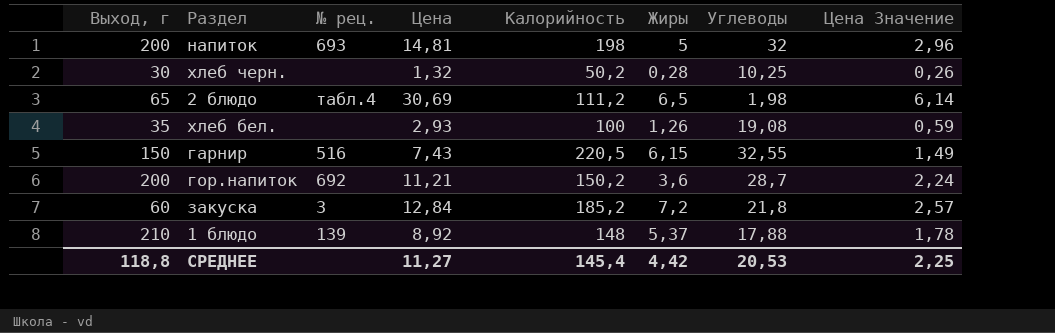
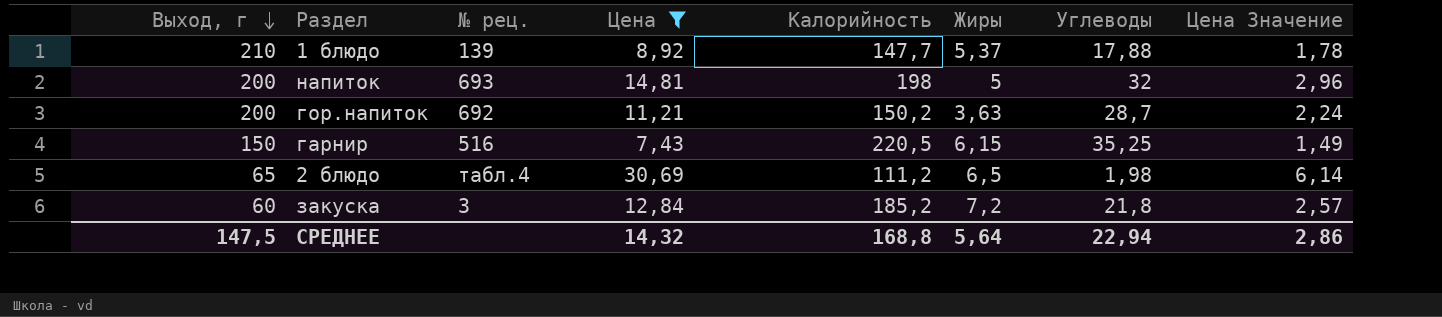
filter: none -> Цена >= 7,43
row order: none -> Выход, г descending
1 блюдо | Калорийность: 148 -> 147,7
гор.напиток | Жиры: 3,6 -> 3,63
гарнир | Углеводы: 32,55 -> 35,25
СРЕДНЕЕ | Выход, г: 118,8 -> 147,5
СРЕДНЕЕ | Цена: 11,27 -> 14,32
СРЕДНЕЕ | Калорийность: 145,4 -> 168,8
СРЕДНЕЕ | Жиры: 4,42 -> 5,64
СРЕДНЕЕ | Углеводы: 20,53 -> 22,94
СРЕДНЕЕ | Цена Значение: 2,25 -> 2,86

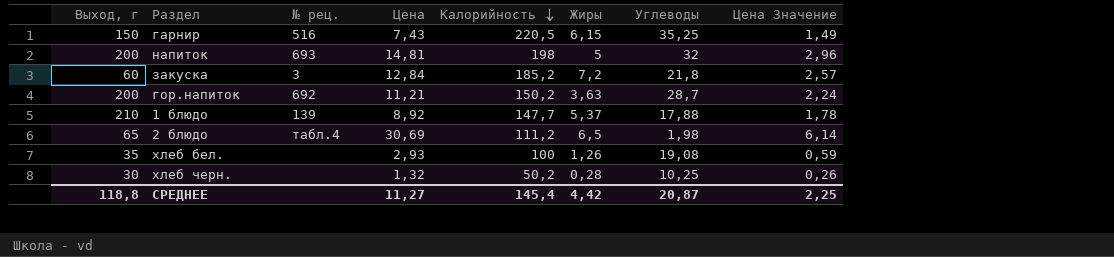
filter: Цена >= 7,43 -> none
row order: Выход, г descending -> Калорийность descending
СРЕДНЕЕ | Выход, г: 147,5 -> 118,8
СРЕДНЕЕ | Цена: 14,32 -> 11,27
СРЕДНЕЕ | Калорийность: 168,8 -> 145,4
СРЕДНЕЕ | Жиры: 5,64 -> 4,42
СРЕДНЕЕ | Углеводы: 22,94 -> 20,87
СРЕДНЕЕ | Цена Значение: 2,86 -> 2,25

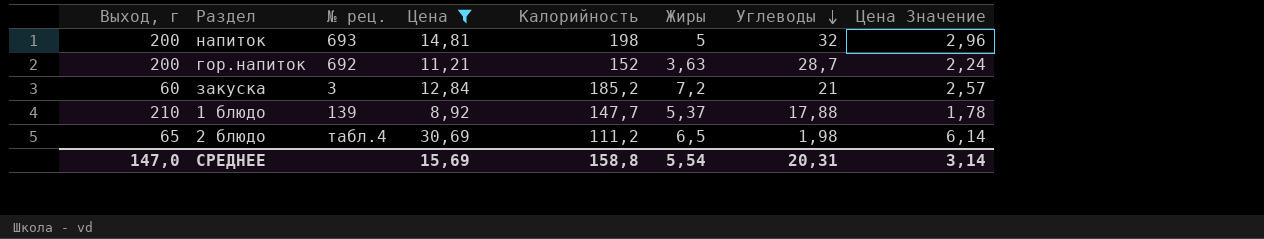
filter: none -> Цена >= 8,92
row order: Калорийность descending -> Углеводы descending
гор.напиток | Калорийность: 150,2 -> 152
закуска | Углеводы: 21,8 -> 21
СРЕДНЕЕ | Выход, г: 118,8 -> 147,0
СРЕДНЕЕ | Цена: 11,27 -> 15,69
СРЕДНЕЕ | Калорийность: 145,4 -> 158,8
СРЕДНЕЕ | Жиры: 4,42 -> 5,54
СРЕДНЕЕ | Углеводы: 20,87 -> 20,31
СРЕДНЕЕ | Цена Значение: 2,25 -> 3,14

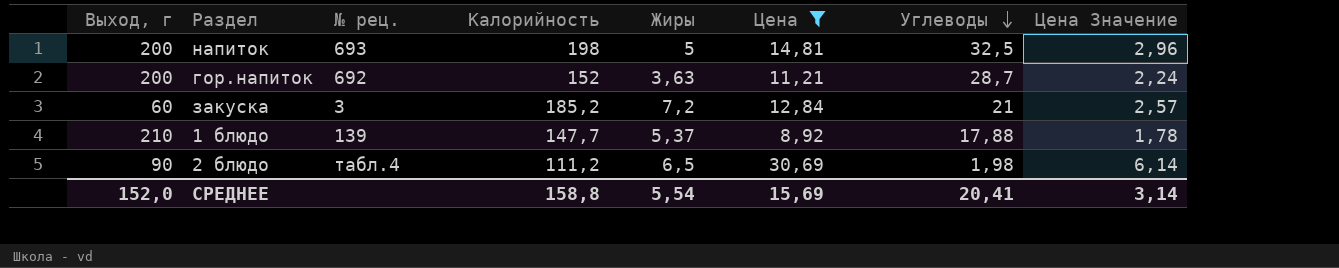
column Цена | position: 4 -> 6
напиток | Углеводы: 32 -> 32,5
2 блюдо | Выход, г: 65 -> 90
СРЕДНЕЕ | Выход, г: 147,0 -> 152,0
СРЕДНЕЕ | Углеводы: 20,31 -> 20,41

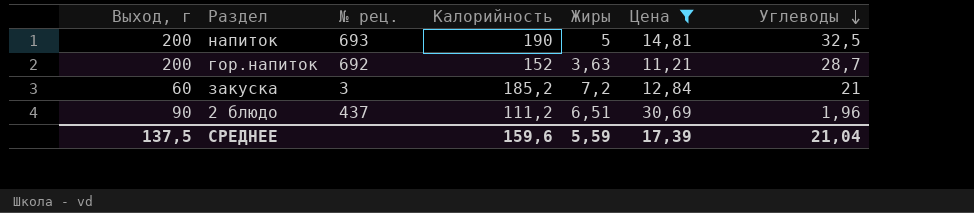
column Цена Значение | formula: [Цена] * 0,2 -> none
row 1 блюдо: 210 | 139 | 147,7 | 5,37 | 8,92 | 17,88 | 1,78 -> none
напиток | Калорийность: 198 -> 190
2 блюдо | № рец.: табл.4 -> 437
2 блюдо | Жиры: 6,5 -> 6,51
2 блюдо | Углеводы: 1,98 -> 1,96
СРЕДНЕЕ | Выход, г: 152,0 -> 137,5
СРЕДНЕЕ | Калорийность: 158,8 -> 159,6
СРЕДНЕЕ | Жиры: 5,54 -> 5,59
СРЕДНЕЕ | Цена: 15,69 -> 17,39
СРЕДНЕЕ | Углеводы: 20,41 -> 21,04

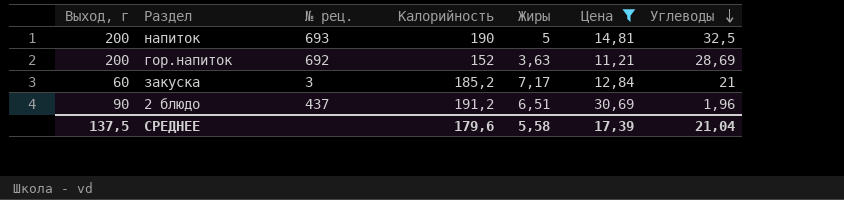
гор.напиток | Углеводы: 28,7 -> 28,69
закуска | Жиры: 7,2 -> 7,17
2 блюдо | Калорийность: 111,2 -> 191,2
СРЕДНЕЕ | Калорийность: 159,6 -> 179,6
СРЕДНЕЕ | Жиры: 5,59 -> 5,58

